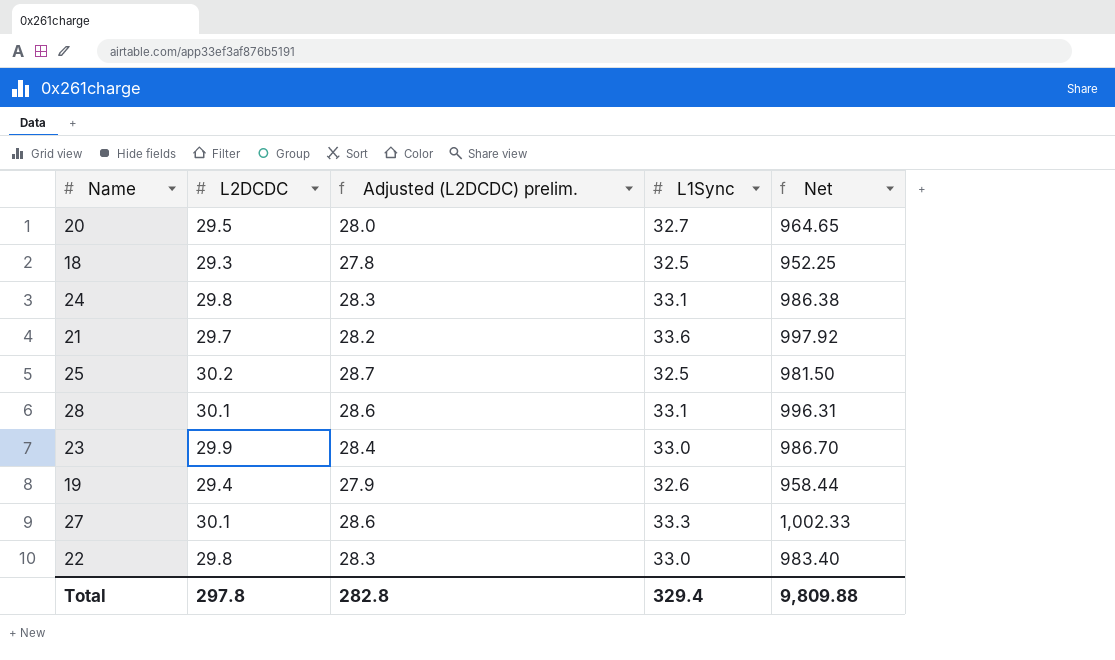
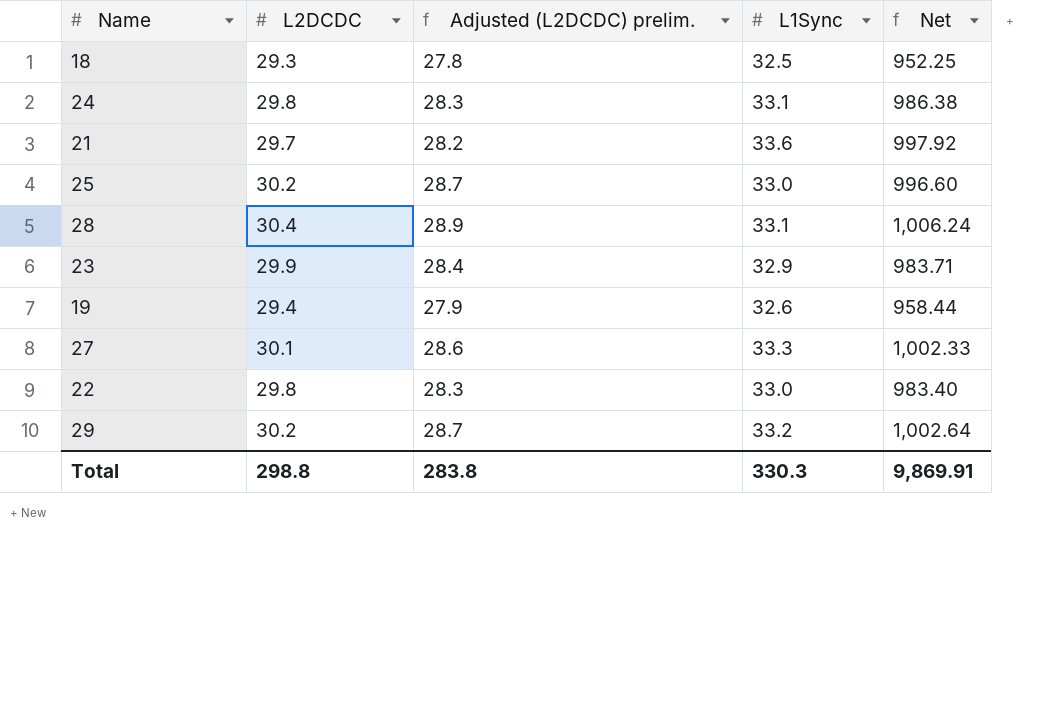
row 20: 29.5 | 28.0 | 32.7 | 964.65 -> none
25 | L1Sync: 32.5 -> 33.0
25 | Net: 981.50 -> 996.60
28 | L2DCDC: 30.1 -> 30.4
28 | Adjusted (L2DCDC) prelim.: 28.6 -> 28.9
28 | Net: 996.31 -> 1,006.24
23 | L1Sync: 33.0 -> 32.9
23 | Net: 986.70 -> 983.71
row 29: none -> 30.2 | 28.7 | 33.2 | 1,002.64
Total | L2DCDC: 297.8 -> 298.8
Total | Adjusted (L2DCDC) prelim.: 282.8 -> 283.8
Total | L1Sync: 329.4 -> 330.3
Total | Net: 9,809.88 -> 9,869.91

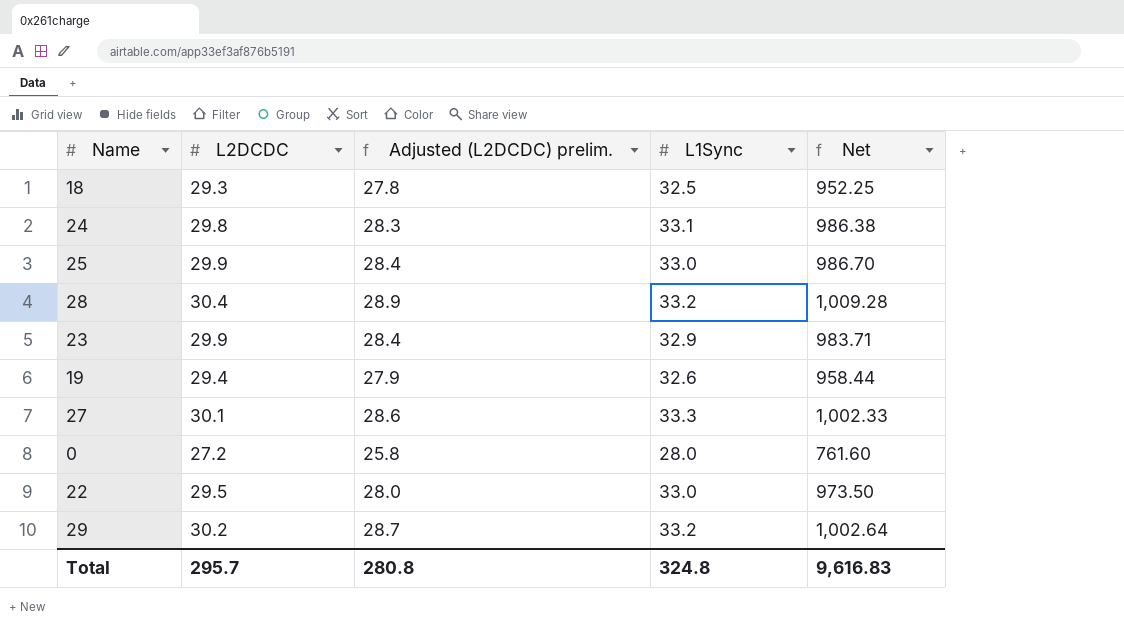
row 21: 29.7 | 28.2 | 33.6 | 997.92 -> none
25 | L2DCDC: 30.2 -> 29.9
25 | Adjusted (L2DCDC) prelim.: 28.7 -> 28.4
25 | Net: 996.60 -> 986.70
28 | L1Sync: 33.1 -> 33.2
28 | Net: 1,006.24 -> 1,009.28
row 0: none -> 27.2 | 25.8 | 28.0 | 761.60
22 | L2DCDC: 29.8 -> 29.5
22 | Adjusted (L2DCDC) prelim.: 28.3 -> 28.0
22 | Net: 983.40 -> 973.50
Total | L2DCDC: 298.8 -> 295.7
Total | Adjusted (L2DCDC) prelim.: 283.8 -> 280.8
Total | L1Sync: 330.3 -> 324.8
Total | Net: 9,869.91 -> 9,616.83

